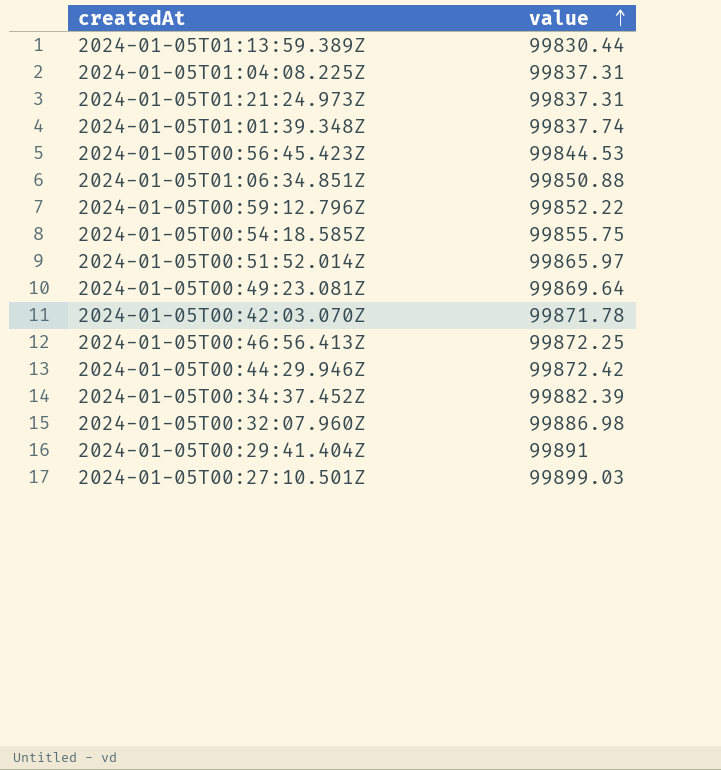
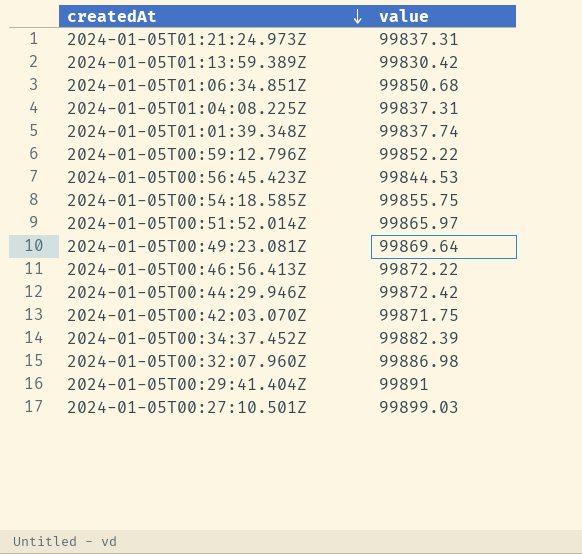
row order: value ascending -> createdAt descending
2024-01-05T01:13:59.389Z | value: 99830.44 -> 99830.42
2024-01-05T01:06:34.851Z | value: 99850.88 -> 99850.68
2024-01-05T00:46:56.413Z | value: 99872.25 -> 99872.22
2024-01-05T00:42:03.070Z | value: 99871.78 -> 99871.75

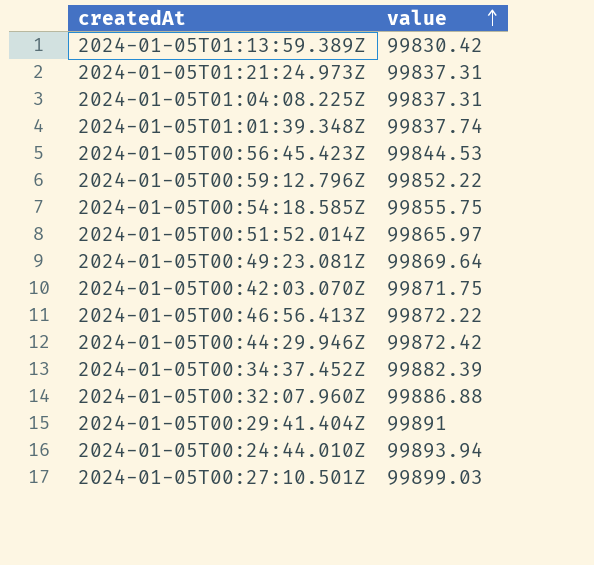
row order: createdAt descending -> value ascending
row 2024-01-05T01:06:34.851Z: 99850.68 -> none
2024-01-05T00:32:07.960Z | value: 99886.98 -> 99886.88
row 2024-01-05T00:24:44.010Z: none -> 99893.94

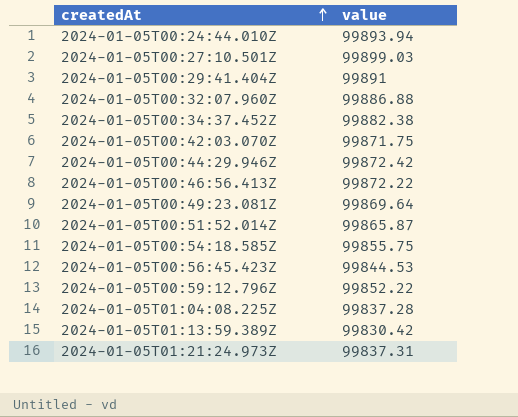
row order: value ascending -> createdAt ascending
row 2024-01-05T01:01:39.348Z: 99837.74 -> none
2024-01-05T00:34:37.452Z | value: 99882.39 -> 99882.38
2024-01-05T00:51:52.014Z | value: 99865.97 -> 99865.87
2024-01-05T01:04:08.225Z | value: 99837.31 -> 99837.28

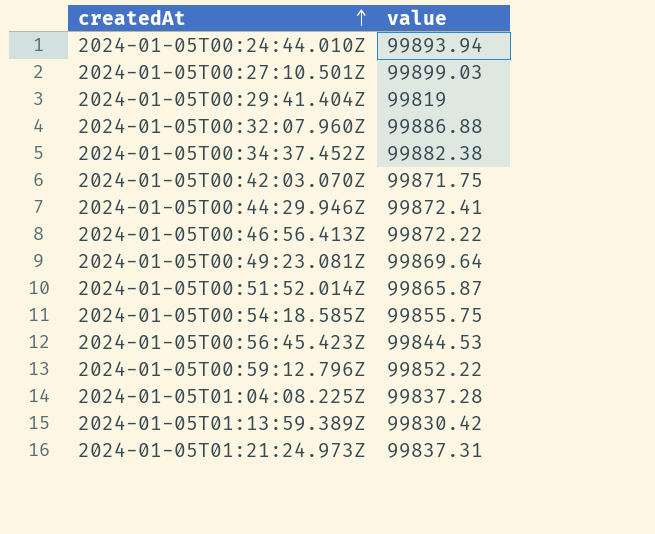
2024-01-05T00:29:41.404Z | value: 99891 -> 99819
2024-01-05T00:44:29.946Z | value: 99872.42 -> 99872.41

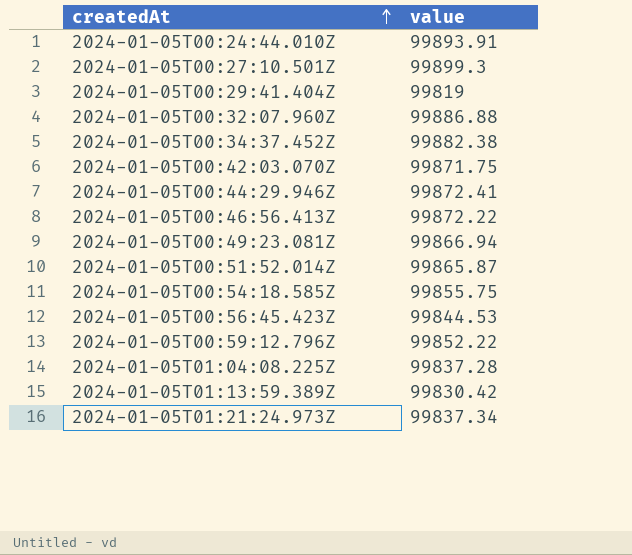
2024-01-05T00:24:44.010Z | value: 99893.94 -> 99893.91
2024-01-05T00:27:10.501Z | value: 99899.03 -> 99899.3
2024-01-05T00:49:23.081Z | value: 99869.64 -> 99866.94
2024-01-05T01:21:24.973Z | value: 99837.31 -> 99837.34

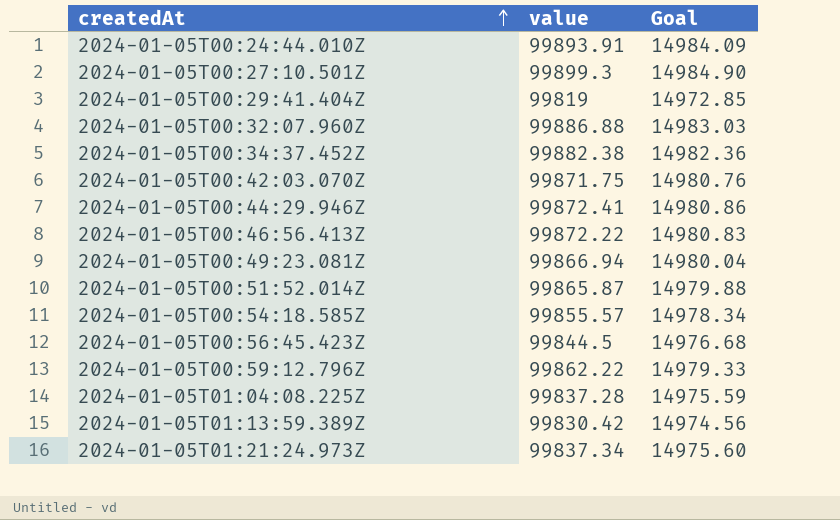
column Goal | formula: none -> [value] * 0.15
2024-01-05T00:54:18.585Z | value: 99855.75 -> 99855.57
2024-01-05T00:56:45.423Z | value: 99844.53 -> 99844.5
2024-01-05T00:59:12.796Z | value: 99852.22 -> 99862.22

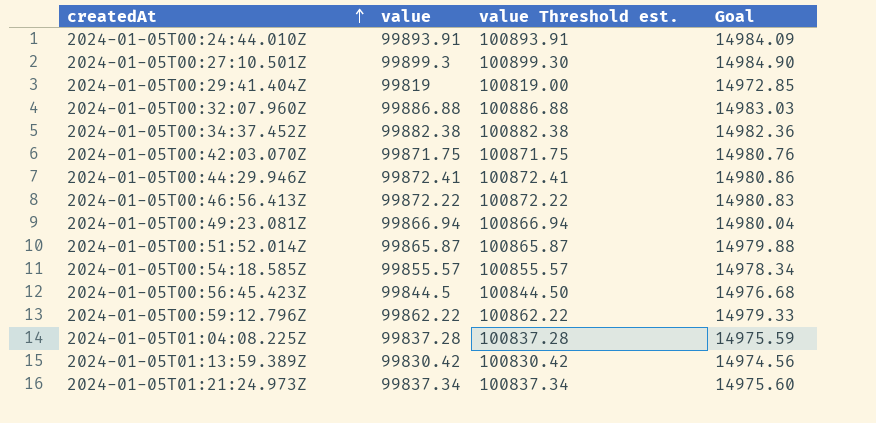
column value Threshold est. | formula: none -> [value] + 1000

